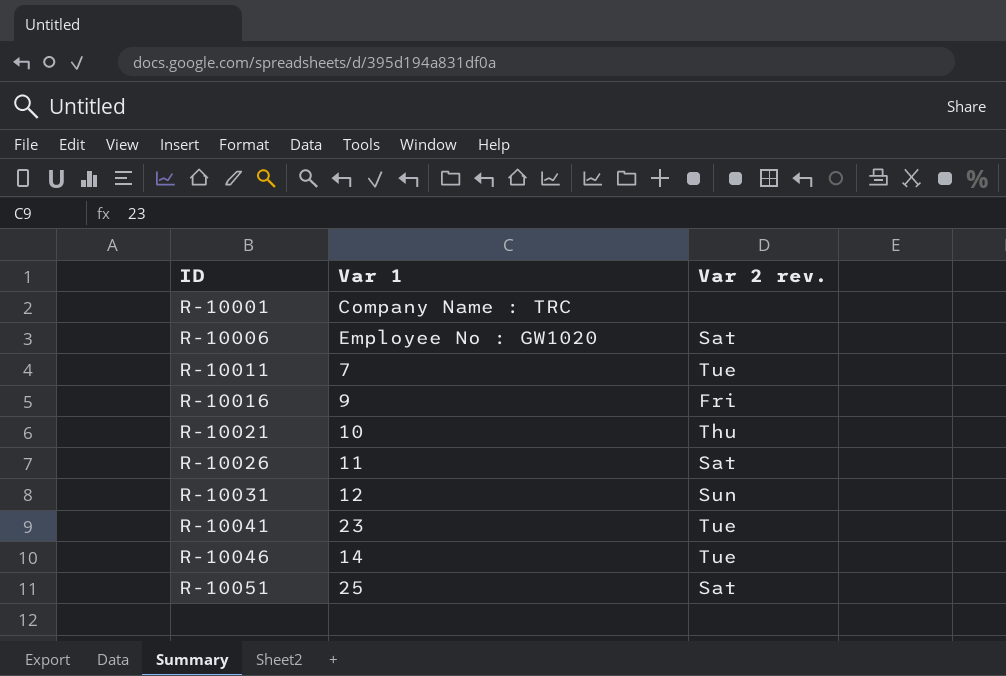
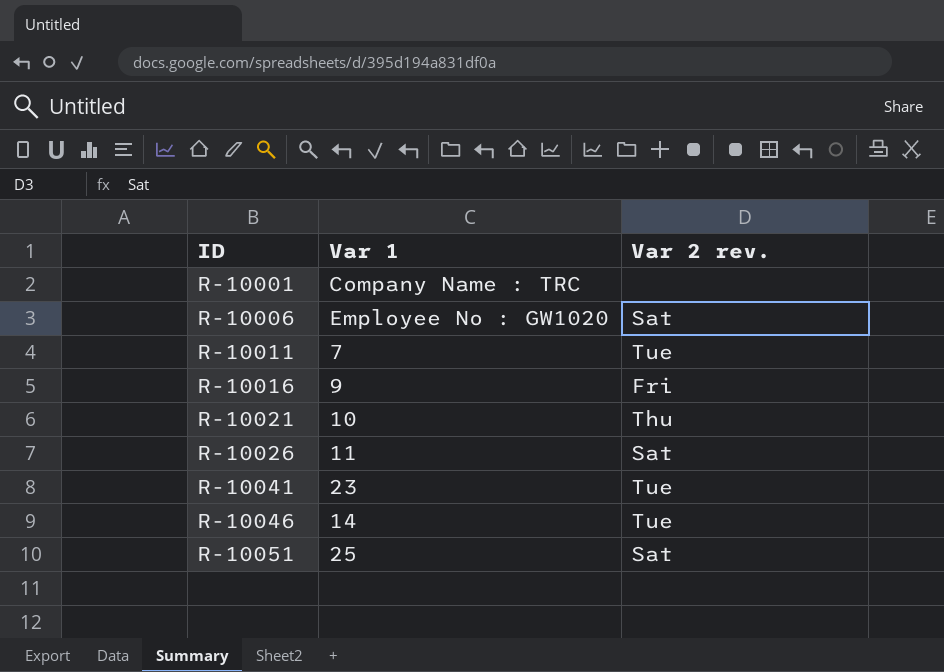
row R-10031: 12 | Sun -> none

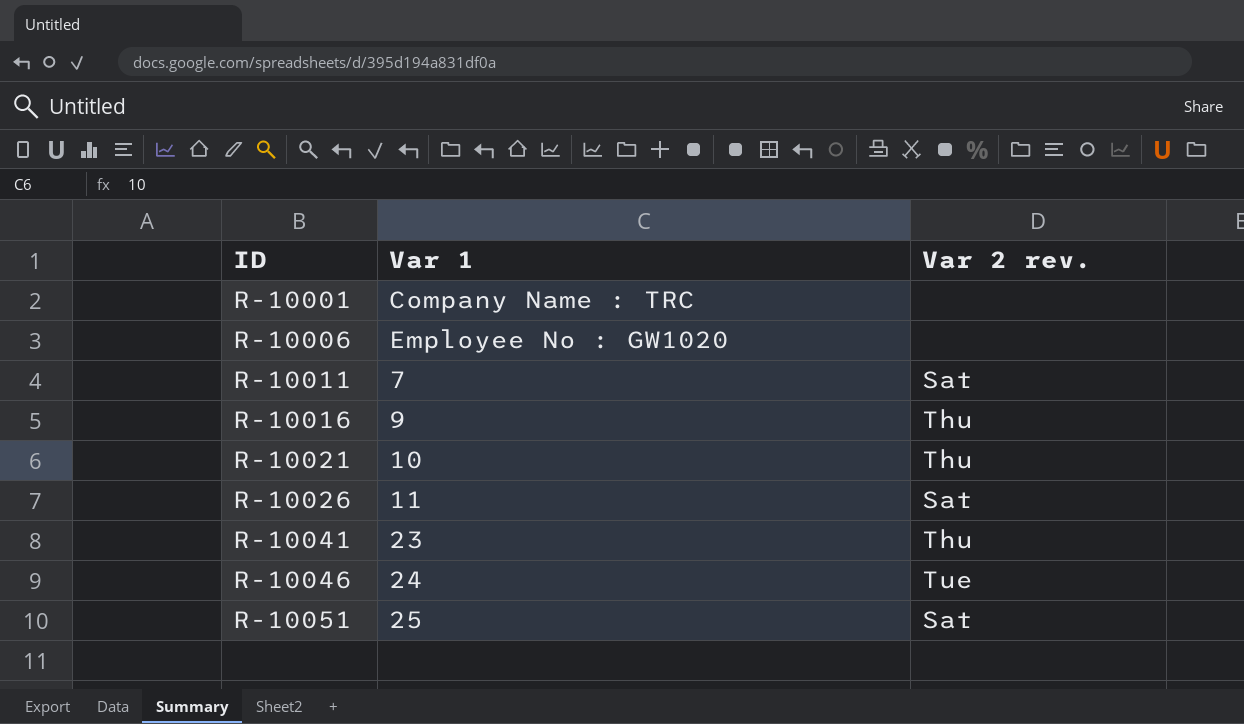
R-10006 | Var 2 rev.: Sat -> none
R-10011 | Var 2 rev.: Tue -> Sat
R-10016 | Var 2 rev.: Fri -> Thu
R-10041 | Var 2 rev.: Tue -> Thu
R-10046 | Var 1: 14 -> 24

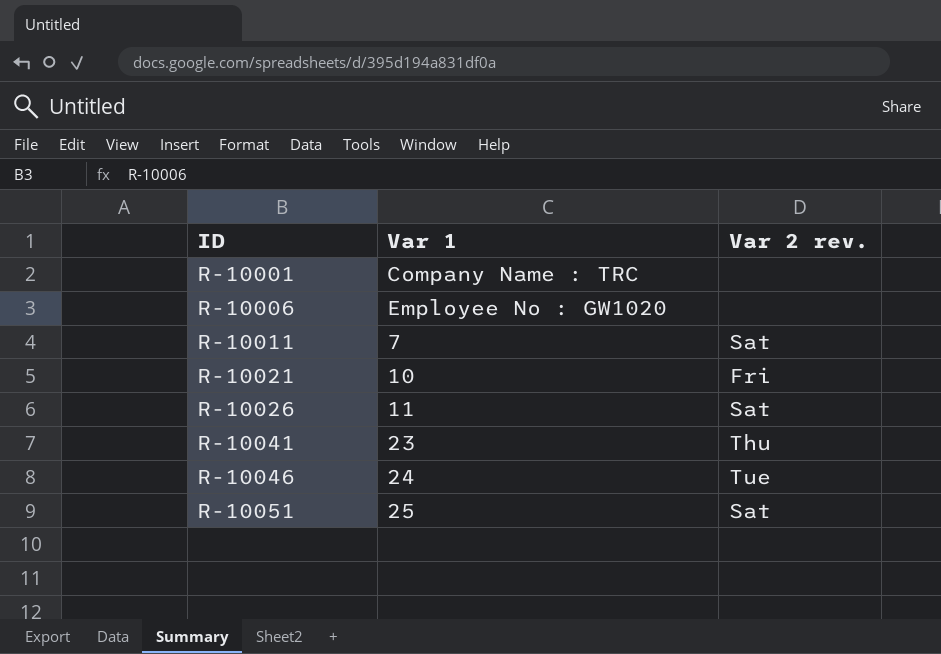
row R-10016: 9 | Thu -> none
R-10021 | Var 2 rev.: Thu -> Fri

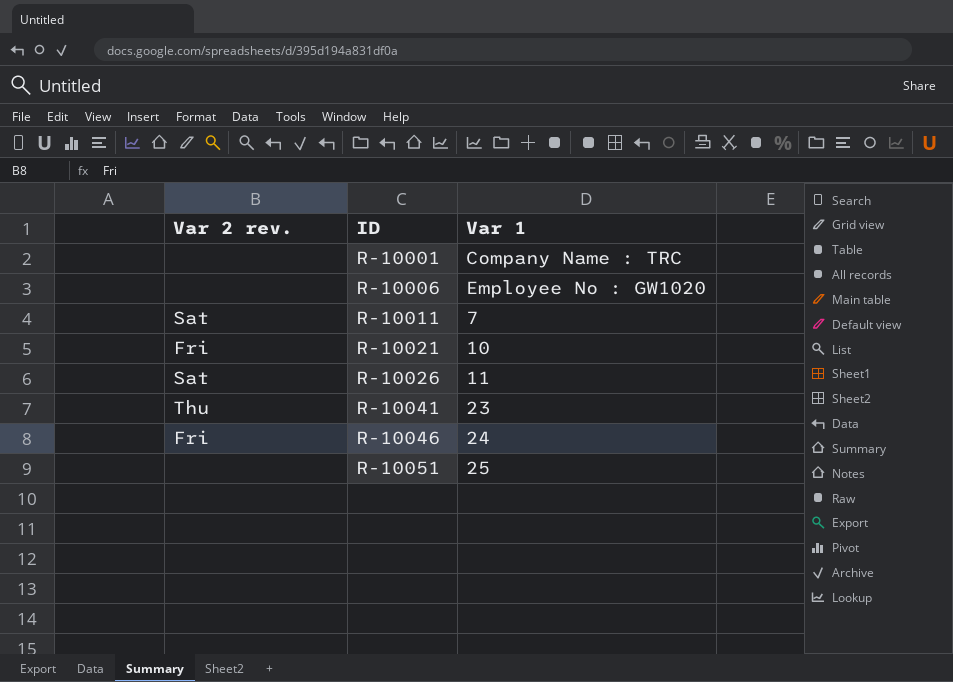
column Var 2 rev. | position: 3 -> 1
R-10046 | Var 2 rev.: Tue -> Fri
R-10051 | Var 2 rev.: Sat -> none

